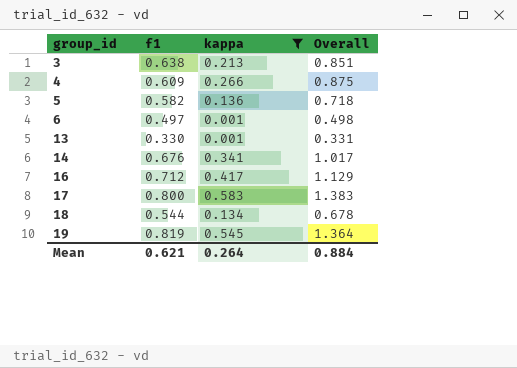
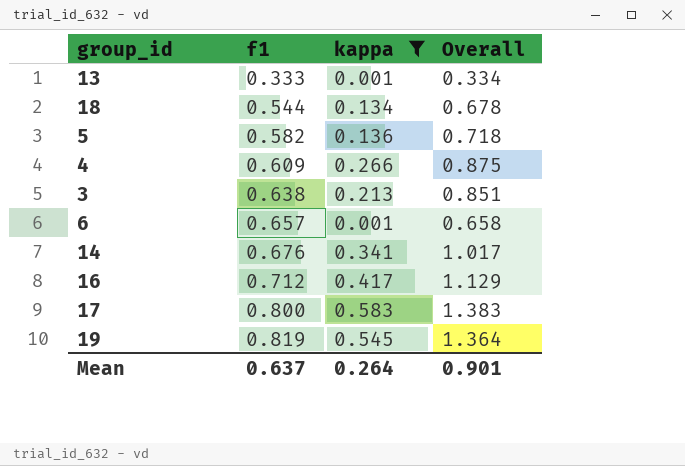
row order: group_id ascending -> f1 ascending
13 | f1: 0.330 -> 0.333
13 | Overall: 0.331 -> 0.334
6 | f1: 0.497 -> 0.657
6 | Overall: 0.498 -> 0.658
Mean | f1: 0.621 -> 0.637
Mean | Overall: 0.884 -> 0.901

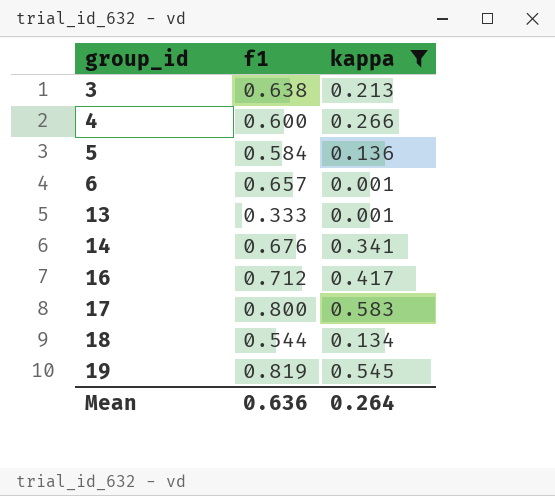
row order: f1 ascending -> group_id ascending
column Overall | formula: [f1] + [kappa] -> none
4 | f1: 0.609 -> 0.600
5 | f1: 0.582 -> 0.584
Mean | f1: 0.637 -> 0.636

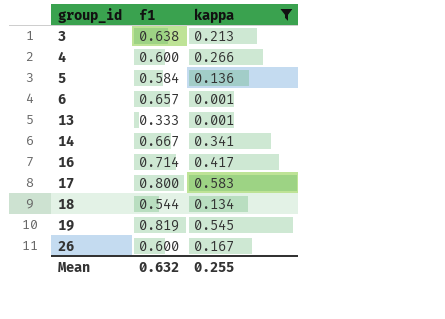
14 | f1: 0.676 -> 0.667
16 | f1: 0.712 -> 0.714
row 26: none -> 0.600 | 0.167
Mean | f1: 0.636 -> 0.632
Mean | kappa: 0.264 -> 0.255

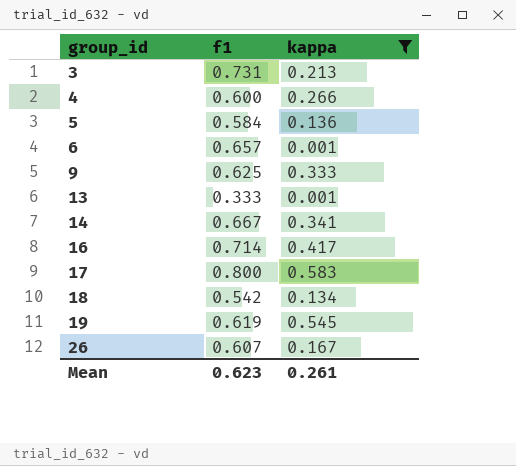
3 | f1: 0.638 -> 0.731
row 9: none -> 0.625 | 0.333
18 | f1: 0.544 -> 0.542
19 | f1: 0.819 -> 0.619
26 | f1: 0.600 -> 0.607
Mean | f1: 0.632 -> 0.623
Mean | kappa: 0.255 -> 0.261

